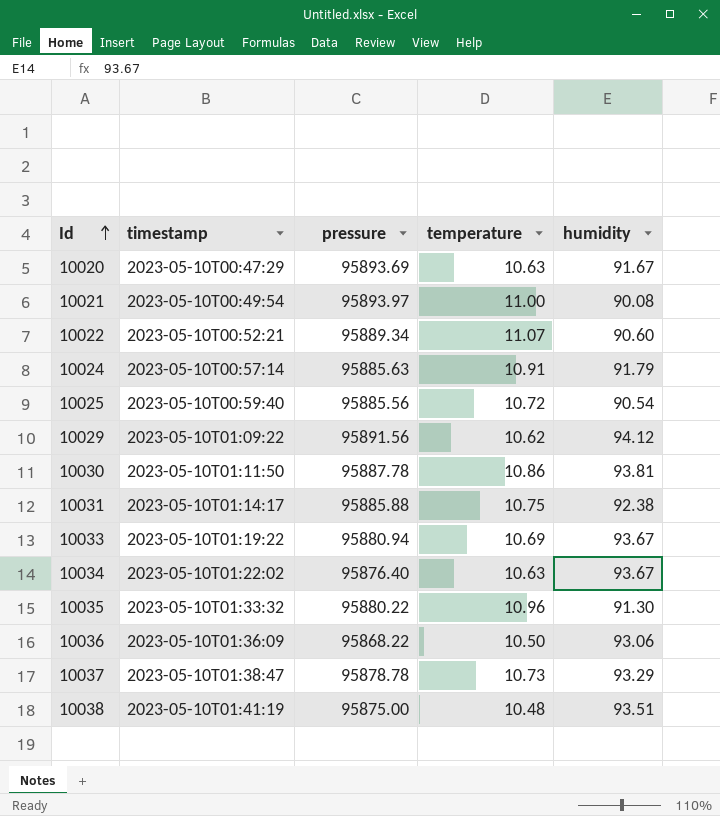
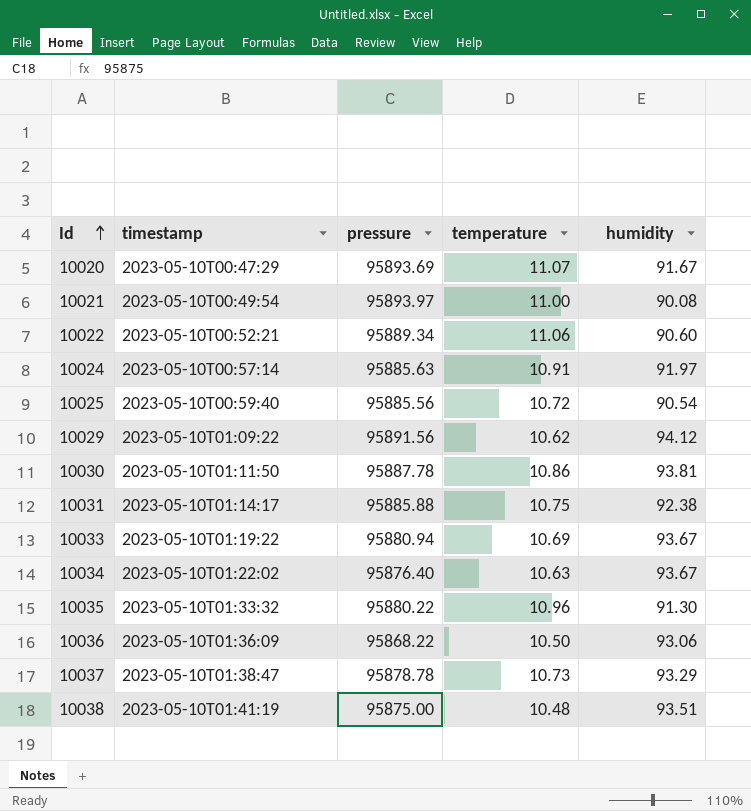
10020 | temperature: 10.63 -> 11.07
10022 | temperature: 11.07 -> 11.06
10024 | humidity: 91.79 -> 91.97

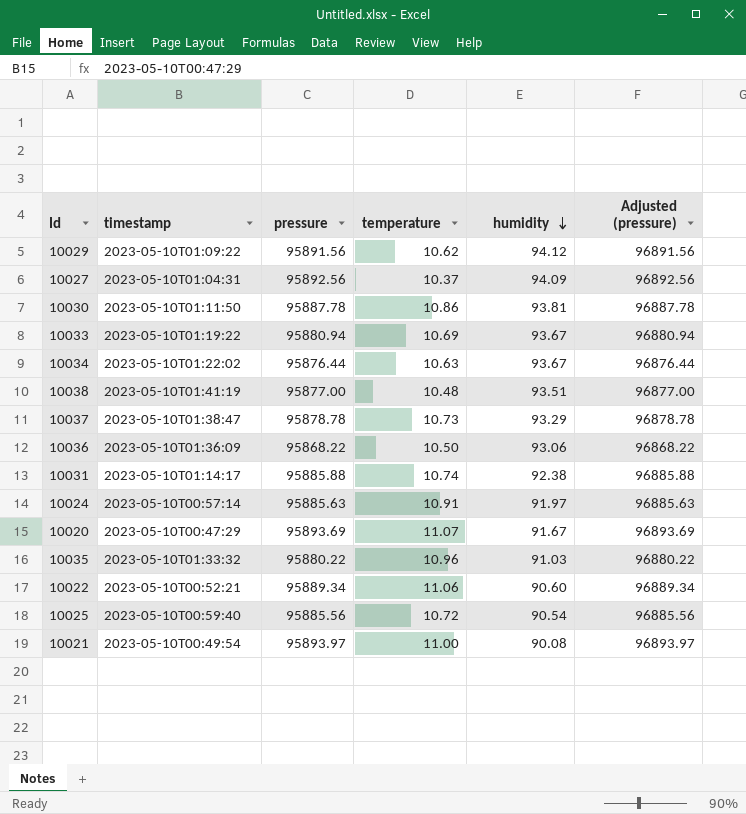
row order: Id ascending -> humidity descending
column Adjusted (pressure) | formula: none -> [pressure] + 1000
row 10027: none -> 2023-05-10T01:04:31 | 95892.56 | 10.37 | 94.09 | 96892.56
10034 | pressure: 95876.40 -> 95876.44
10038 | pressure: 95875.00 -> 95877.00
10031 | temperature: 10.75 -> 10.74
10035 | humidity: 91.30 -> 91.03

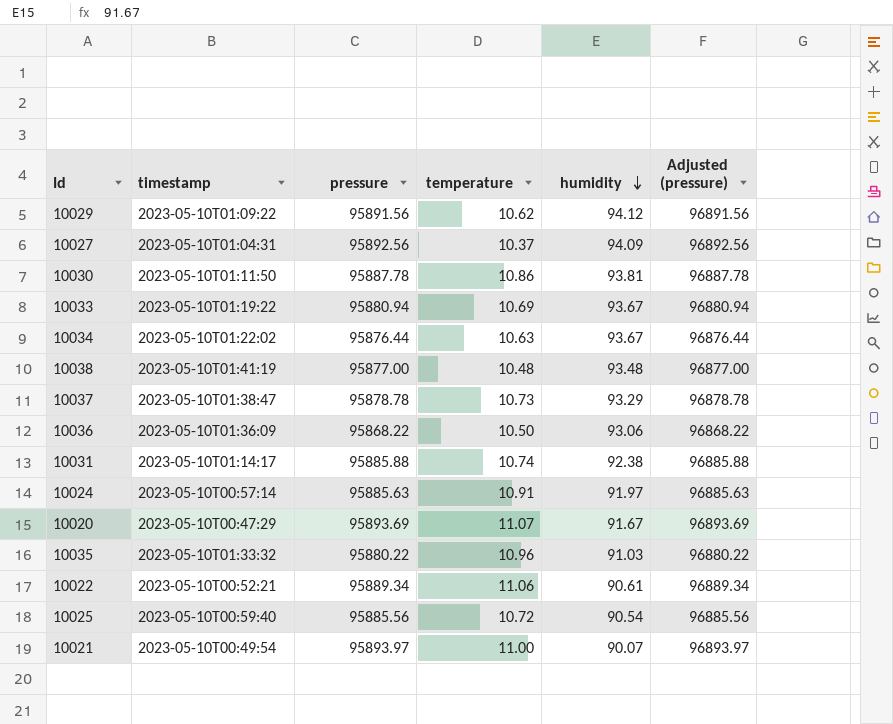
10038 | humidity: 93.51 -> 93.48
10022 | humidity: 90.60 -> 90.61
10021 | humidity: 90.08 -> 90.07

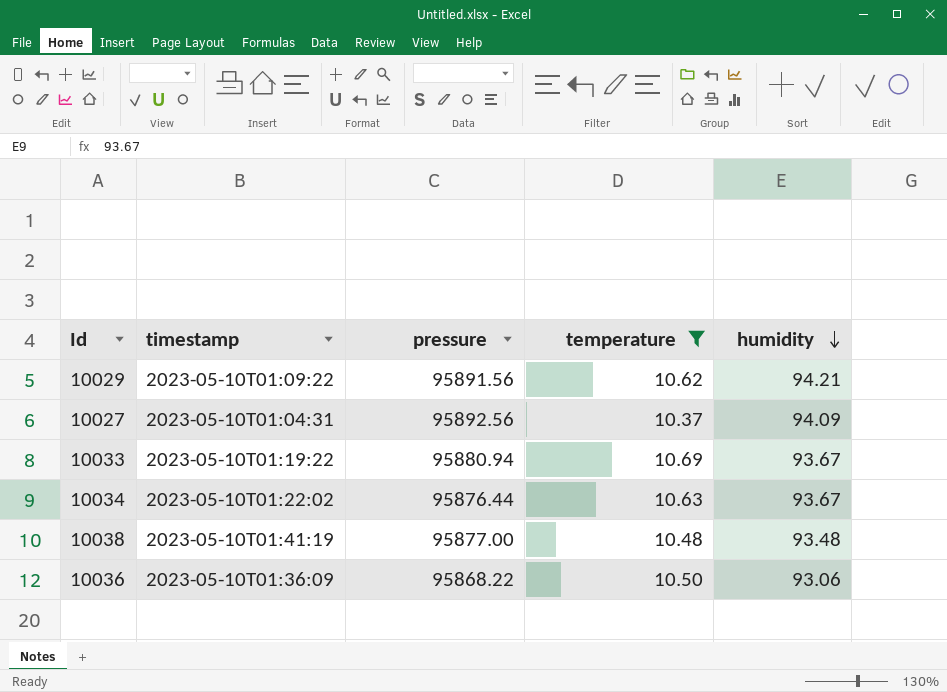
filter: none -> temperature <= 10.69
column Adjusted (pressure) | formula: [pressure] + 1000 -> none
10029 | humidity: 94.12 -> 94.21

